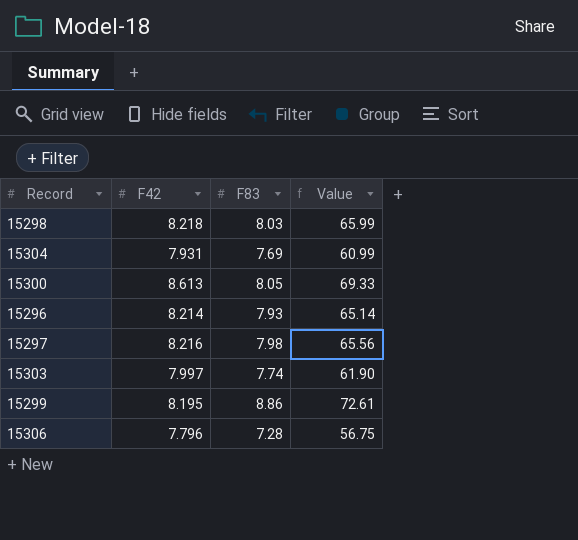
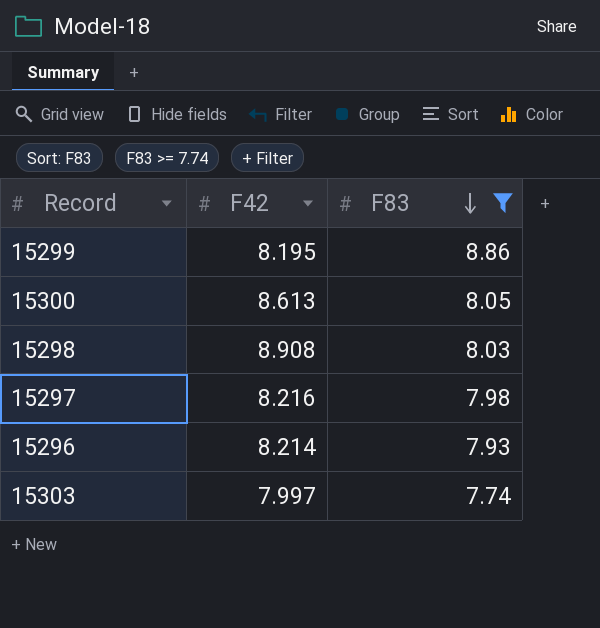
filter: none -> F83 >= 7.74
row order: none -> F83 descending
column Value | formula: [F42] * [F83] -> none
15298 | F42: 8.218 -> 8.908

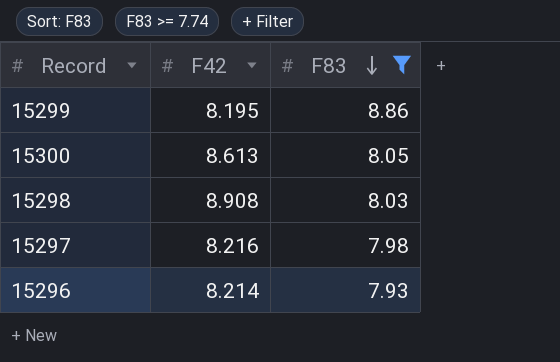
row 15303: 7.997 | 7.74 -> none

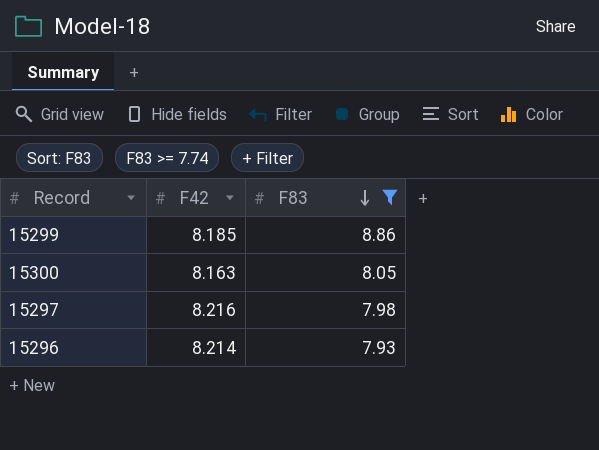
row 15298: 8.908 | 8.03 -> none
15299 | F42: 8.195 -> 8.185
15300 | F42: 8.613 -> 8.163

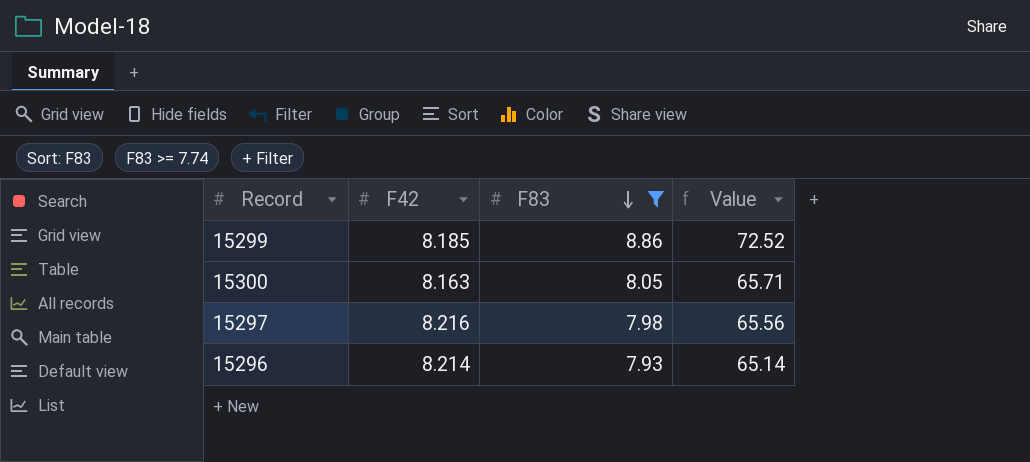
column Value | formula: none -> [F42] * [F83]

